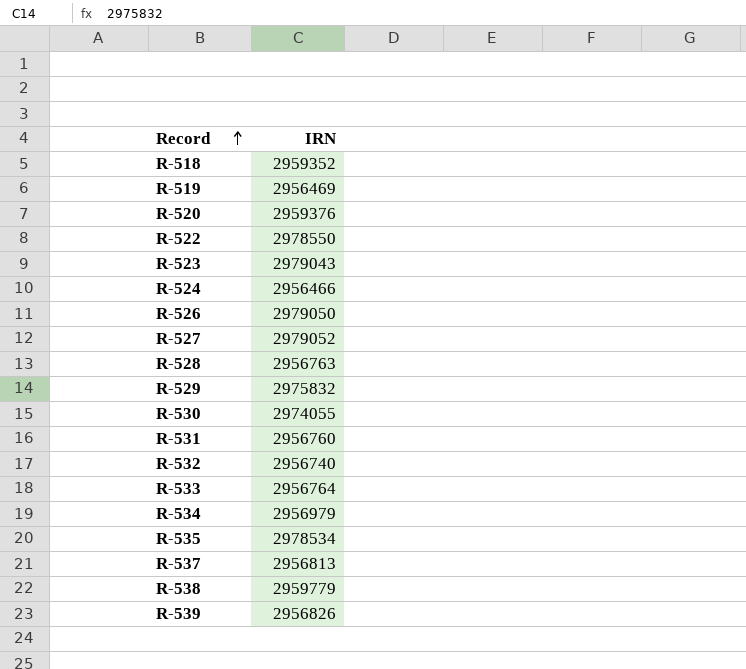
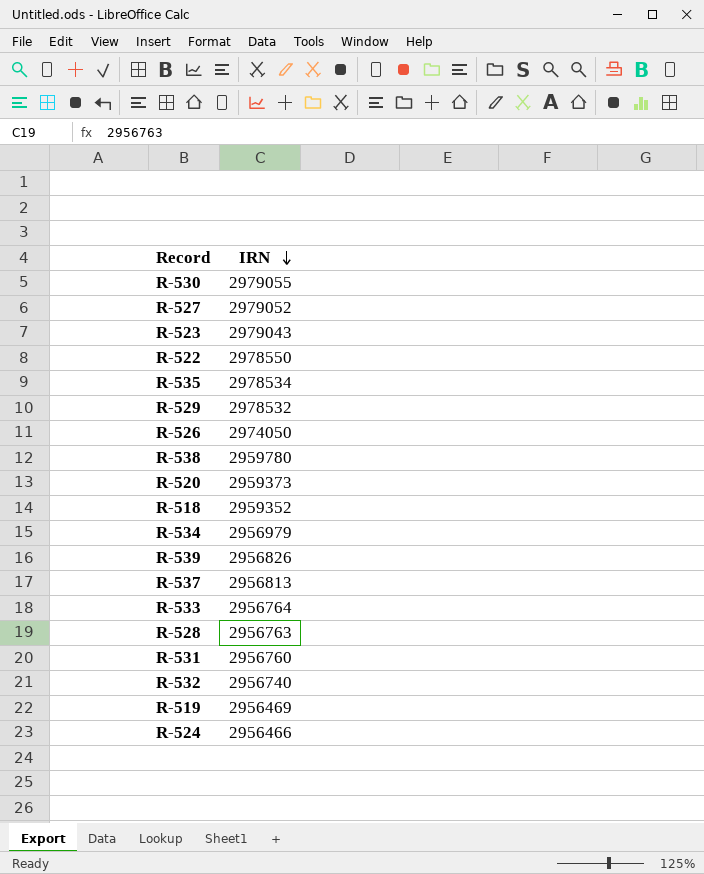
row order: Record ascending -> IRN descending
R-530 | IRN: 2974055 -> 2979055
R-529 | IRN: 2975832 -> 2978532
R-526 | IRN: 2979050 -> 2974050
R-538 | IRN: 2959779 -> 2959780
R-520 | IRN: 2959376 -> 2959373

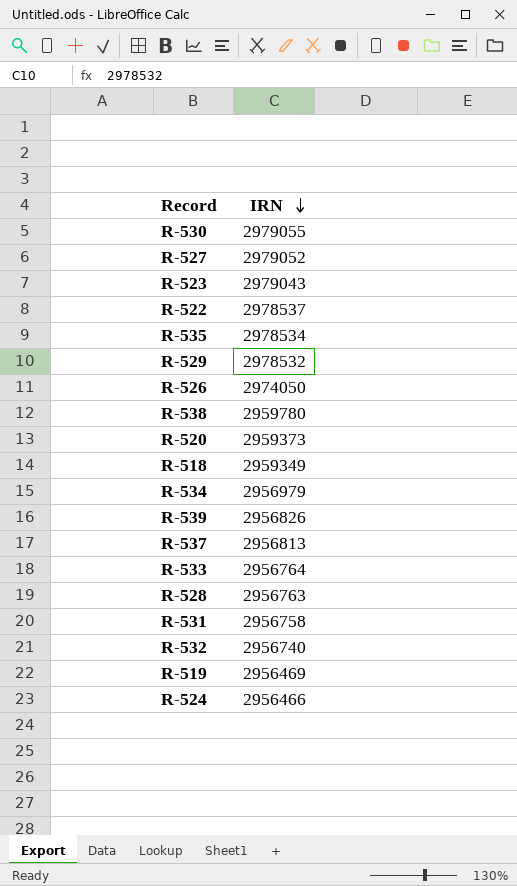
R-522 | IRN: 2978550 -> 2978537
R-518 | IRN: 2959352 -> 2959349
R-531 | IRN: 2956760 -> 2956758

